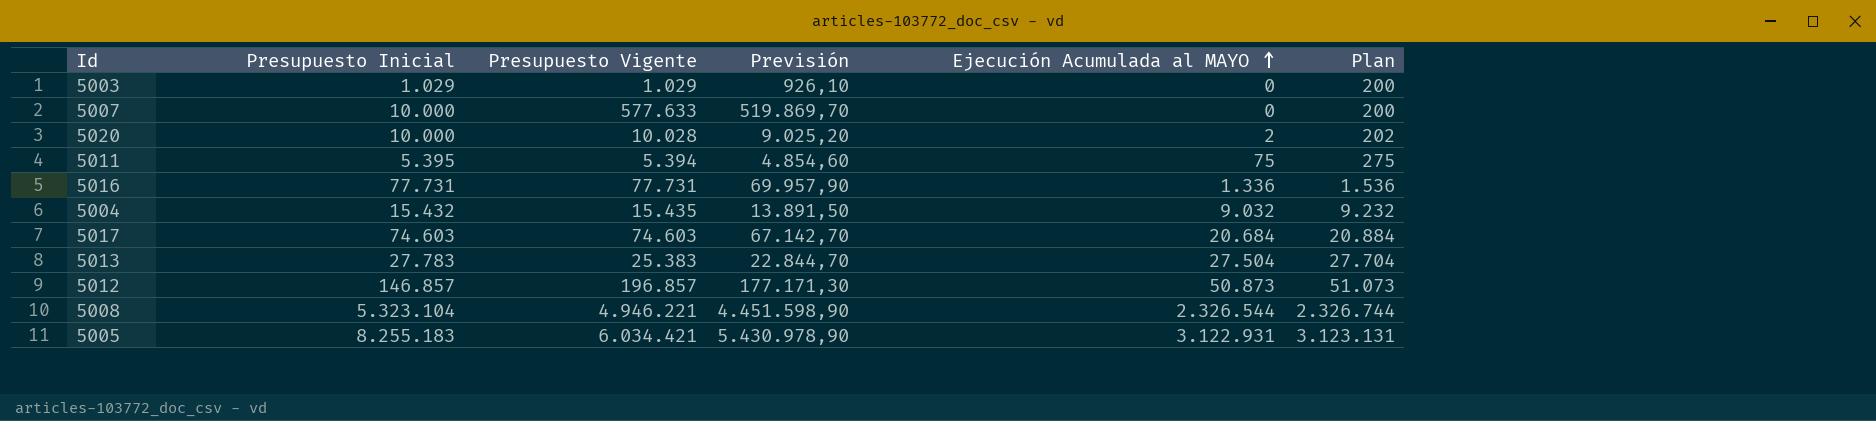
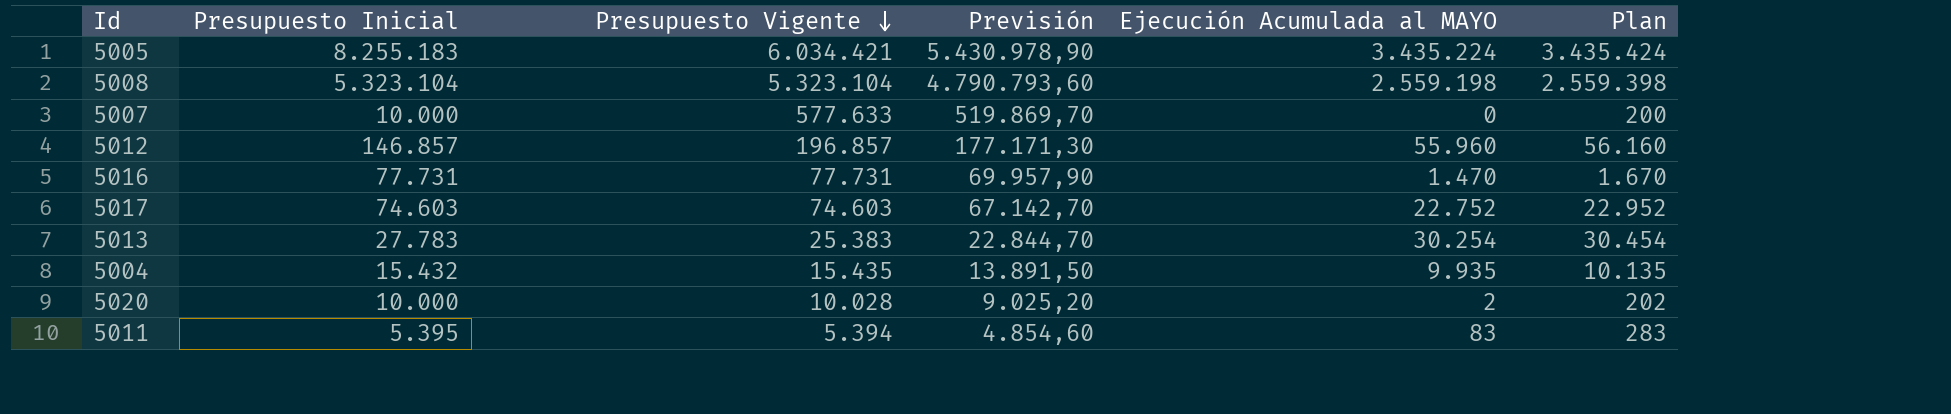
row order: Ejecución Acumulada al MAYO ascending -> Presupuesto Vigente descending
row 5003: 1.029 | 1.029 | 926,10 | 0 | 200 -> none
5005 | Ejecución Acumulada al MAYO: 3.122.931 -> 3.435.224
5005 | Plan: 3.123.131 -> 3.435.424
5008 | Presupuesto Vigente: 4.946.221 -> 5.323.104
5008 | Previsión: 4.451.598,90 -> 4.790.793,60
5008 | Ejecución Acumulada al MAYO: 2.326.544 -> 2.559.198
5008 | Plan: 2.326.744 -> 2.559.398
5012 | Ejecución Acumulada al MAYO: 50.873 -> 55.960
5012 | Plan: 51.073 -> 56.160
5016 | Ejecución Acumulada al MAYO: 1.336 -> 1.470
5016 | Plan: 1.536 -> 1.670
5017 | Ejecución Acumulada al MAYO: 20.684 -> 22.752
5017 | Plan: 20.884 -> 22.952
5013 | Ejecución Acumulada al MAYO: 27.504 -> 30.254
5013 | Plan: 27.704 -> 30.454
5004 | Ejecución Acumulada al MAYO: 9.032 -> 9.935
5004 | Plan: 9.232 -> 10.135
5011 | Ejecución Acumulada al MAYO: 75 -> 83
5011 | Plan: 275 -> 283

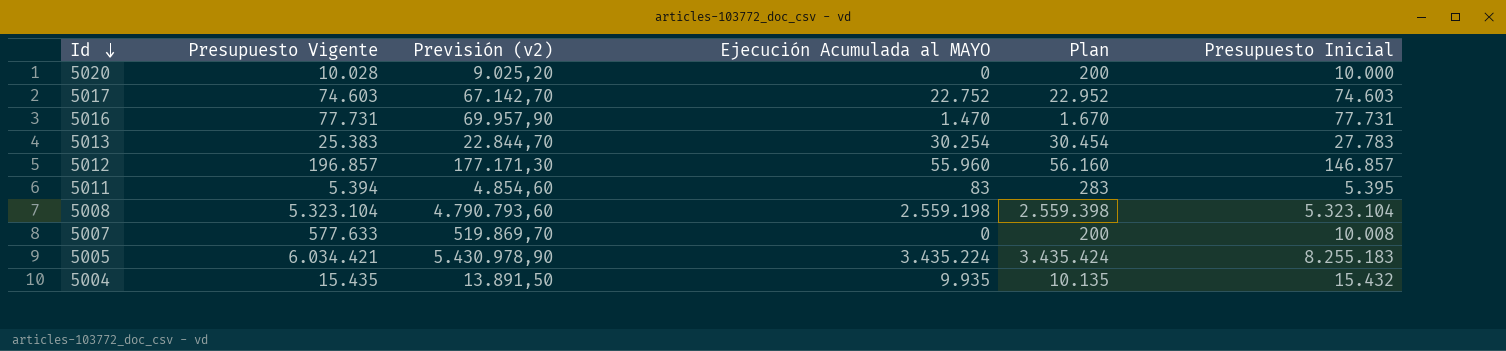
row order: Presupuesto Vigente descending -> Id descending
column name: Previsión -> Previsión (v2)
column Presupuesto Inicial | position: 2 -> 6
5020 | Ejecución Acumulada al MAYO: 2 -> 0
5020 | Plan: 202 -> 200
5007 | Presupuesto Inicial: 10.000 -> 10.008

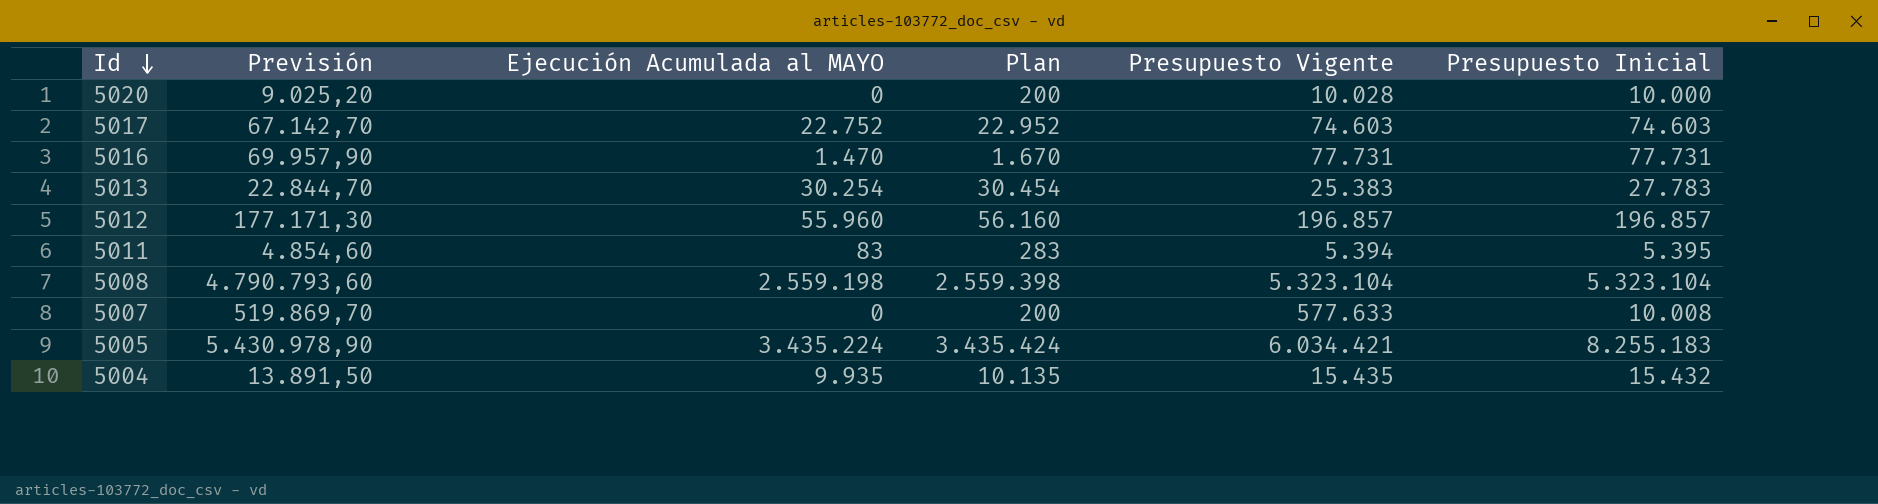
column name: Previsión (v2) -> Previsión
column Presupuesto Vigente | position: 2 -> 5
5012 | Presupuesto Inicial: 146.857 -> 196.857

